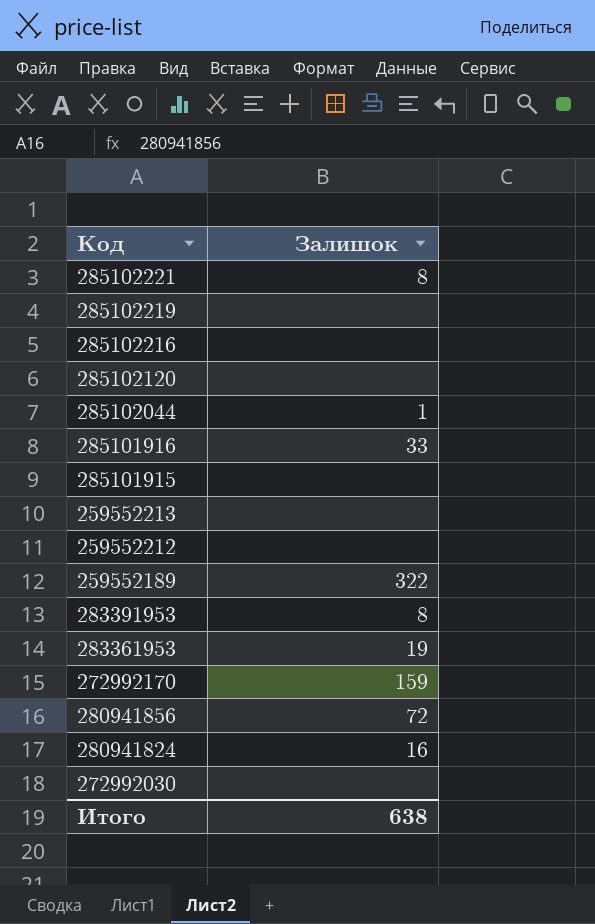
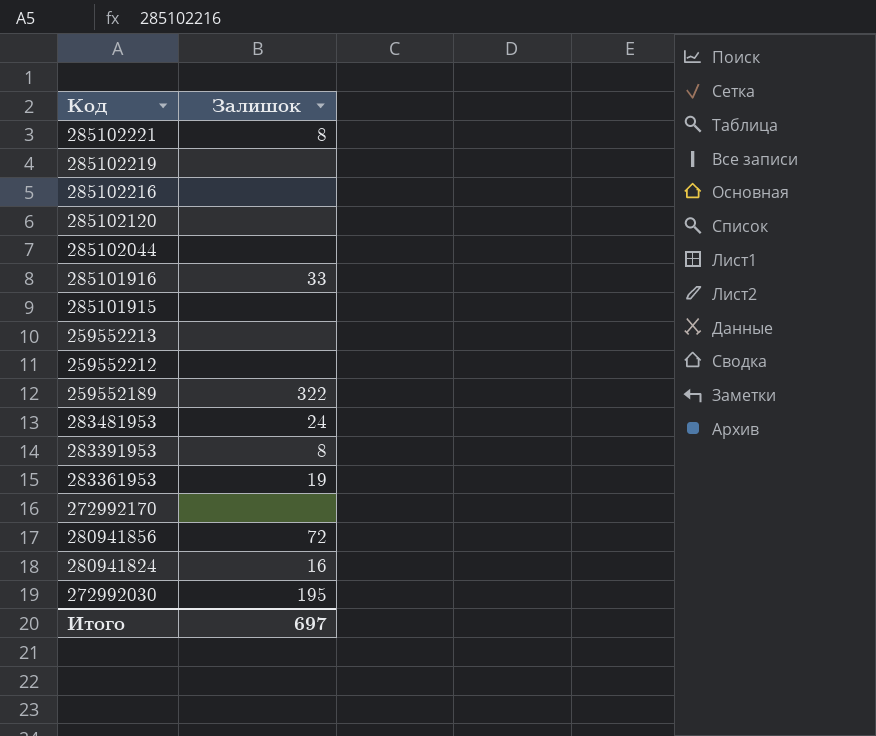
285102044 | Залишок: 1 -> none
row 283481953: none -> 24
272992170 | Залишок: 159 -> none
272992030 | Залишок: none -> 195
Итого | Залишок: 638 -> 697

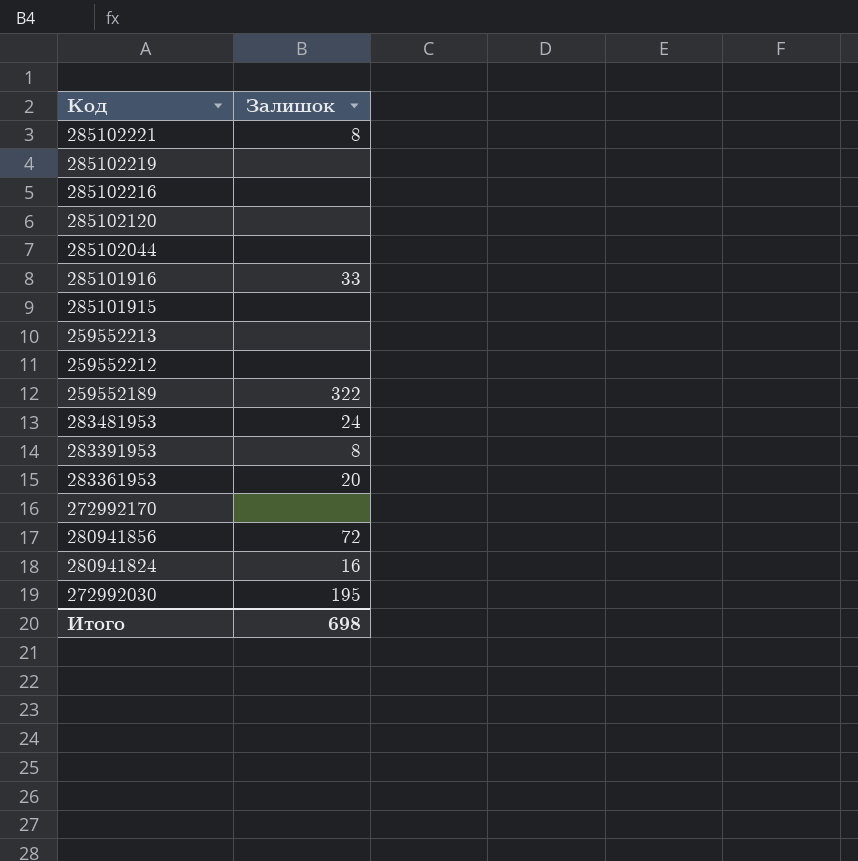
283361953 | Залишок: 19 -> 20
Итого | Залишок: 697 -> 698

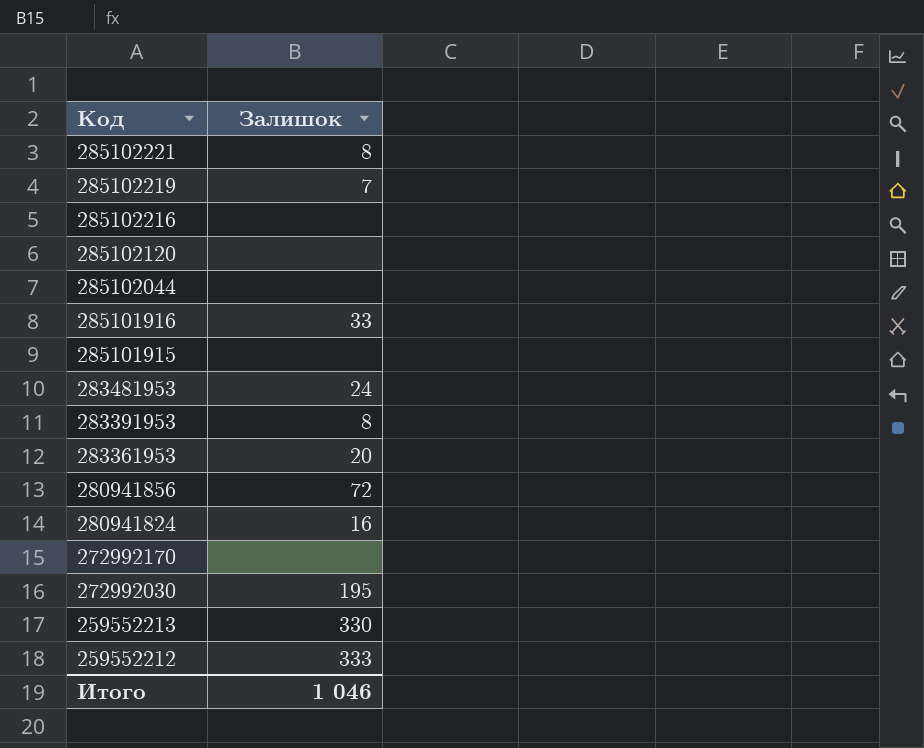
row order: none -> Код descending
row 259552189: 322 -> none
285102219 | Залишок: none -> 7
259552213 | Залишок: none -> 330
259552212 | Залишок: none -> 333
Итого | Залишок: 698 -> 1 046

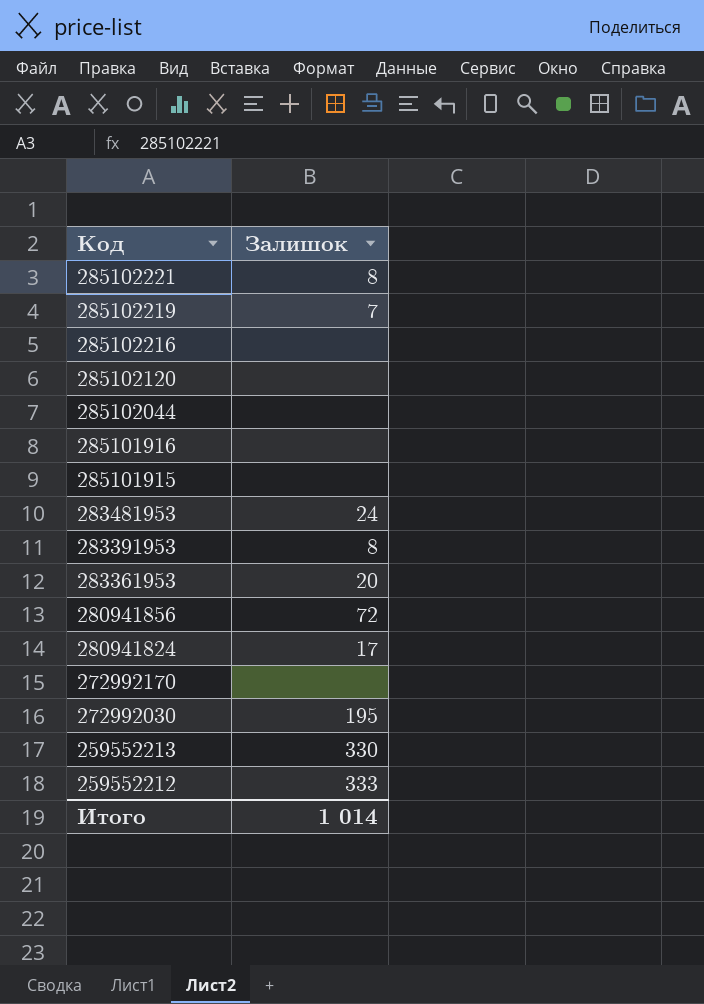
285101916 | Залишок: 33 -> none
280941824 | Залишок: 16 -> 17
Итого | Залишок: 1 046 -> 1 014

